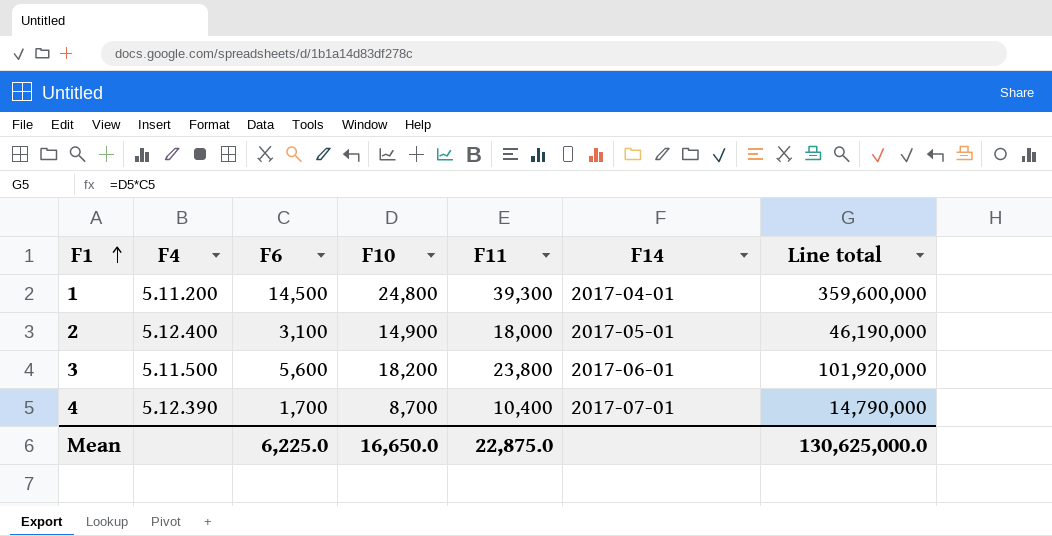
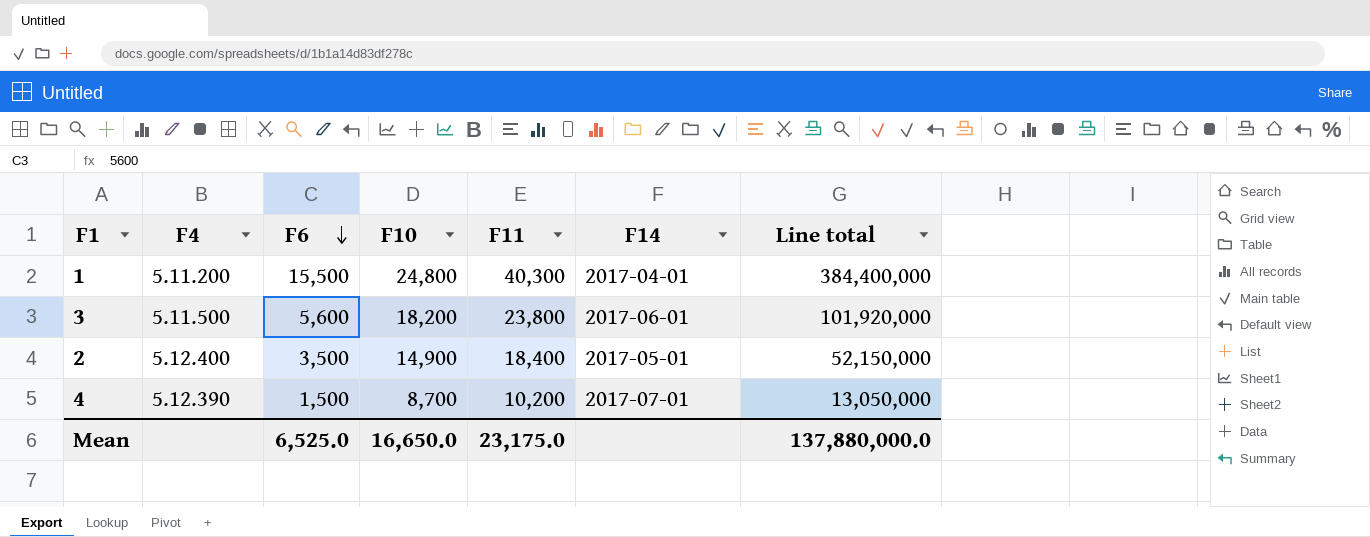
row order: F1 ascending -> F6 descending
1 | F6: 14,500 -> 15,500
1 | F11: 39,300 -> 40,300
1 | Line total: 359,600,000 -> 384,400,000
2 | F6: 3,100 -> 3,500
2 | F11: 18,000 -> 18,400
2 | Line total: 46,190,000 -> 52,150,000
4 | F6: 1,700 -> 1,500
4 | F11: 10,400 -> 10,200
4 | Line total: 14,790,000 -> 13,050,000
Mean | F6: 6,225.0 -> 6,525.0
Mean | F11: 22,875.0 -> 23,175.0
Mean | Line total: 130,625,000.0 -> 137,880,000.0

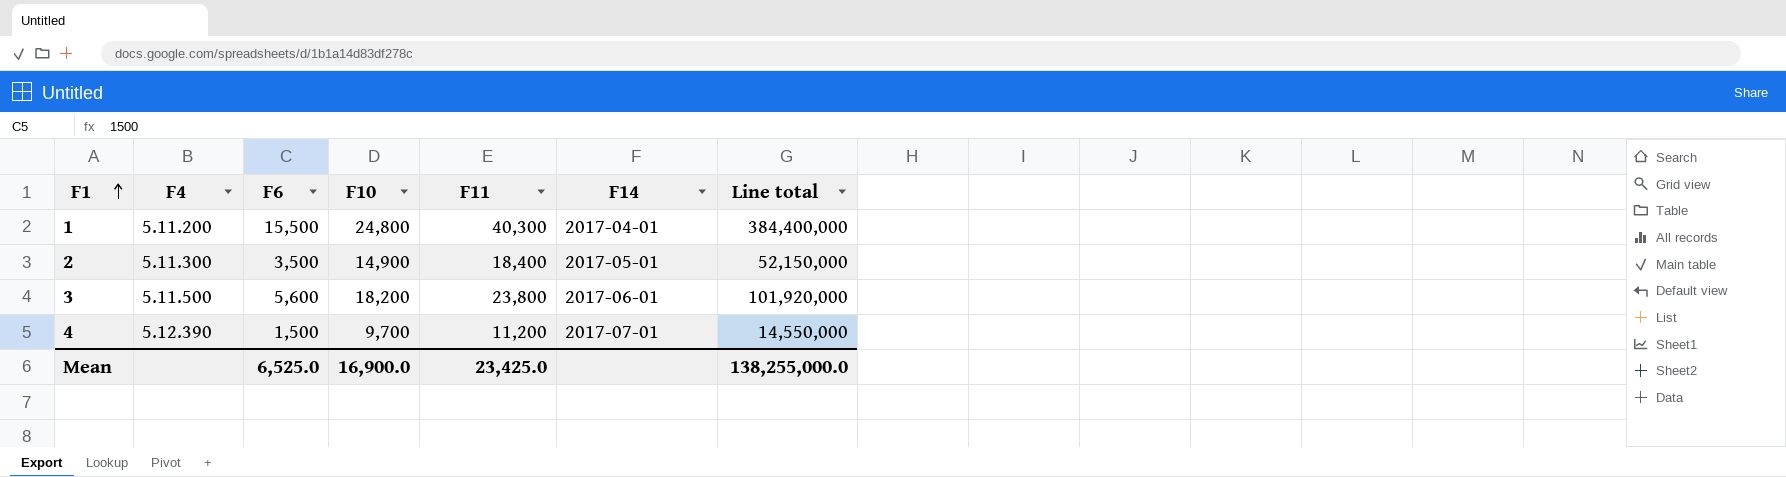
row order: F6 descending -> F1 ascending
2 | F4: 5.12.400 -> 5.11.300
4 | F10: 8,700 -> 9,700
4 | F11: 10,200 -> 11,200
4 | Line total: 13,050,000 -> 14,550,000
Mean | F10: 16,650.0 -> 16,900.0
Mean | F11: 23,175.0 -> 23,425.0
Mean | Line total: 137,880,000.0 -> 138,255,000.0

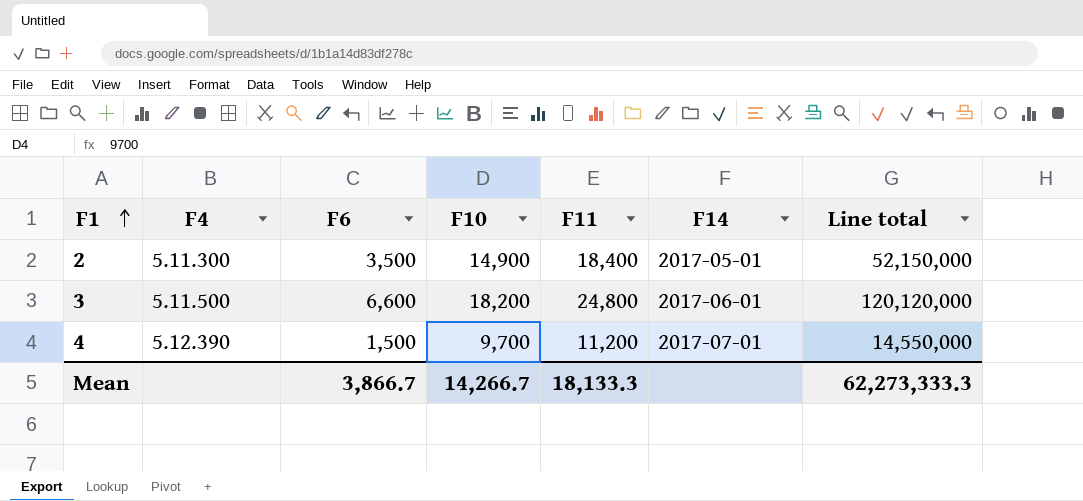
row 1: 5.11.200 | 15,500 | 24,800 | 40,300 | 2017-04-01 | 384,400,000 -> none
3 | F6: 5,600 -> 6,600
3 | F11: 23,800 -> 24,800
3 | Line total: 101,920,000 -> 120,120,000
Mean | F6: 6,525.0 -> 3,866.7
Mean | F10: 16,900.0 -> 14,266.7
Mean | F11: 23,425.0 -> 18,133.3
Mean | Line total: 138,255,000.0 -> 62,273,333.3

